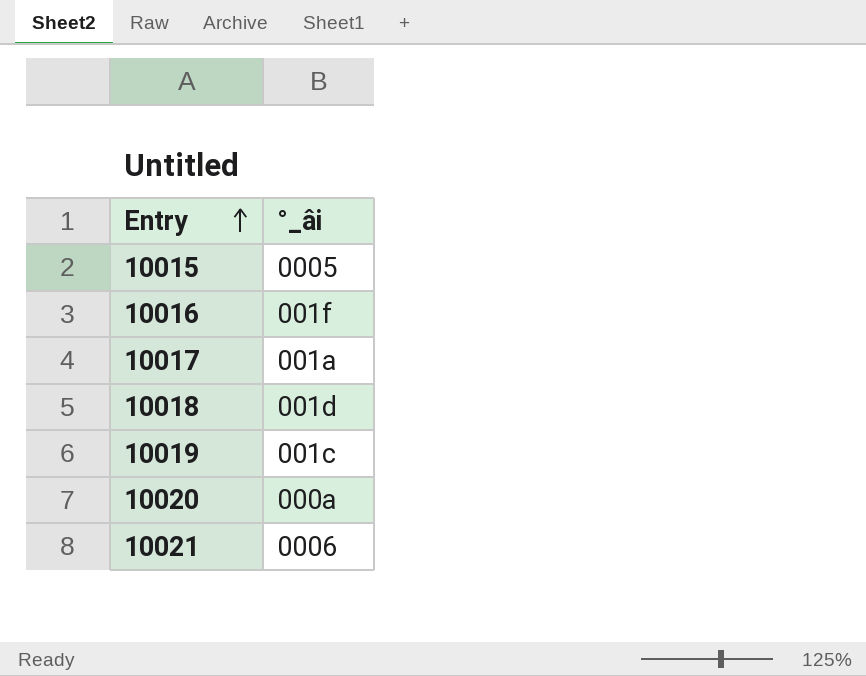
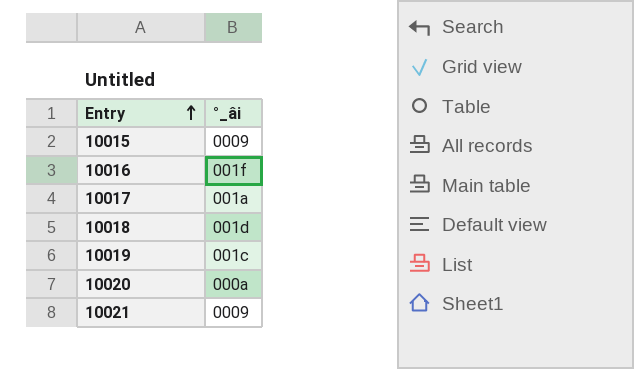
10015 | °_âi: 0005 -> 0009
10021 | °_âi: 0006 -> 0009

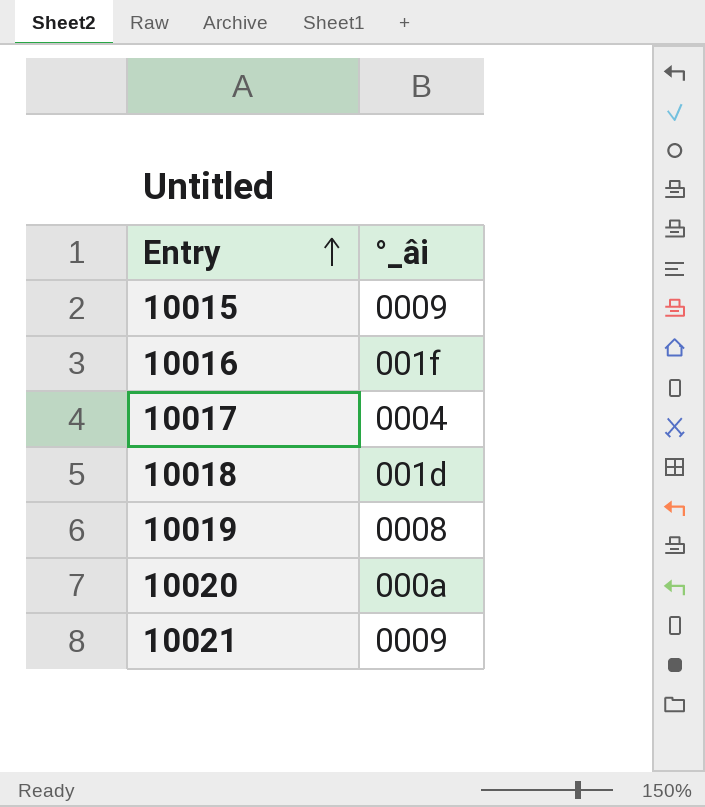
10017 | °_âi: 001a -> 0004
10019 | °_âi: 001c -> 0008

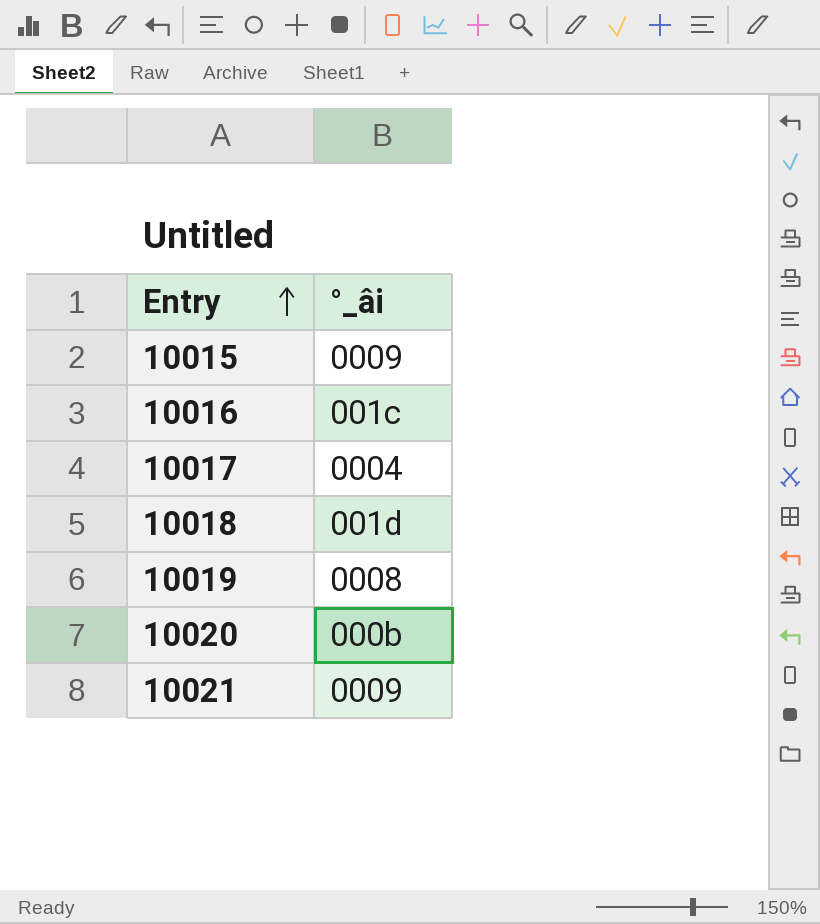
10016 | °_âi: 001f -> 001c
10020 | °_âi: 000a -> 000b

